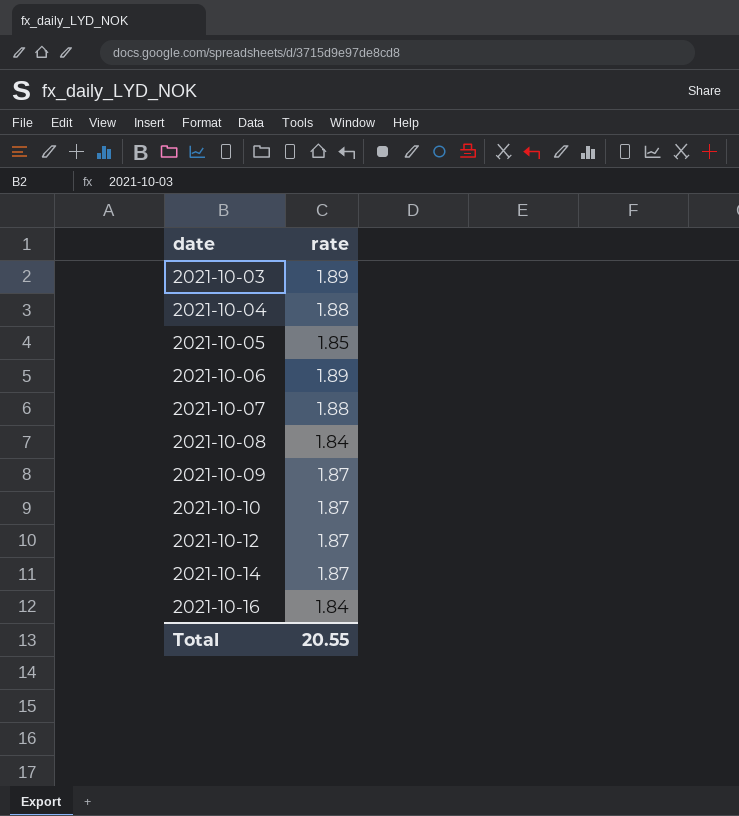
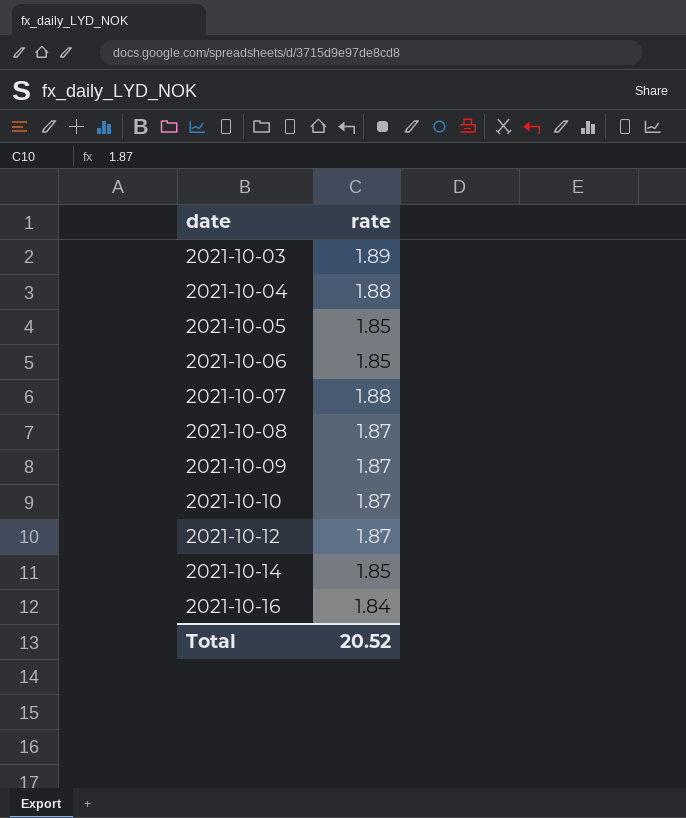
2021-10-06 | rate: 1.89 -> 1.85
2021-10-08 | rate: 1.84 -> 1.87
2021-10-14 | rate: 1.87 -> 1.85
Total | rate: 20.55 -> 20.52

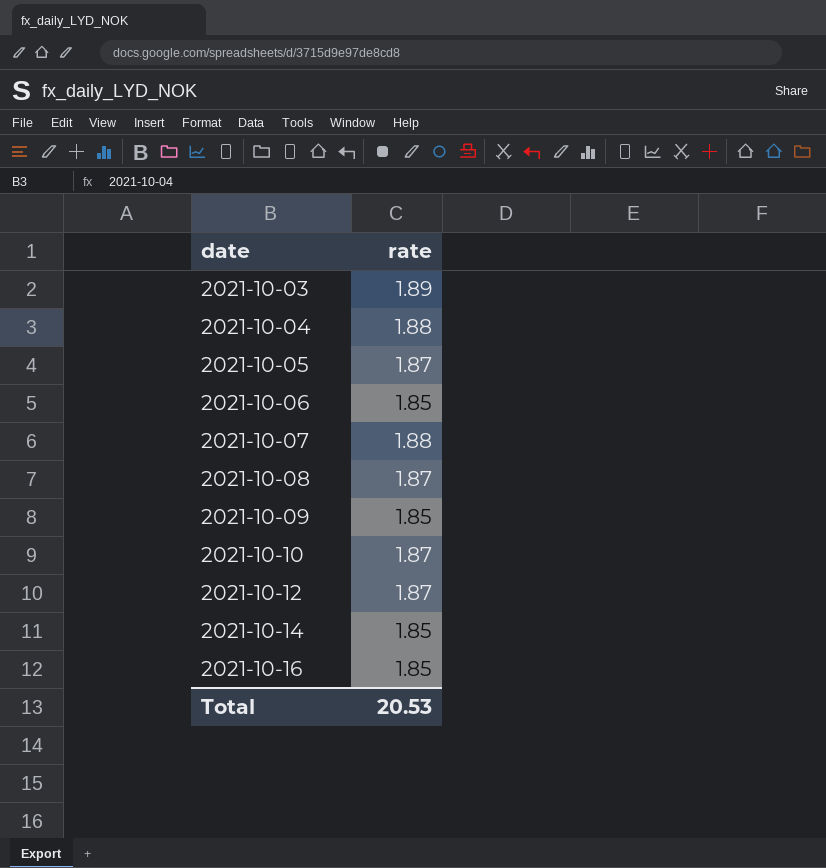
2021-10-05 | rate: 1.85 -> 1.87
2021-10-09 | rate: 1.87 -> 1.85
2021-10-16 | rate: 1.84 -> 1.85
Total | rate: 20.52 -> 20.53

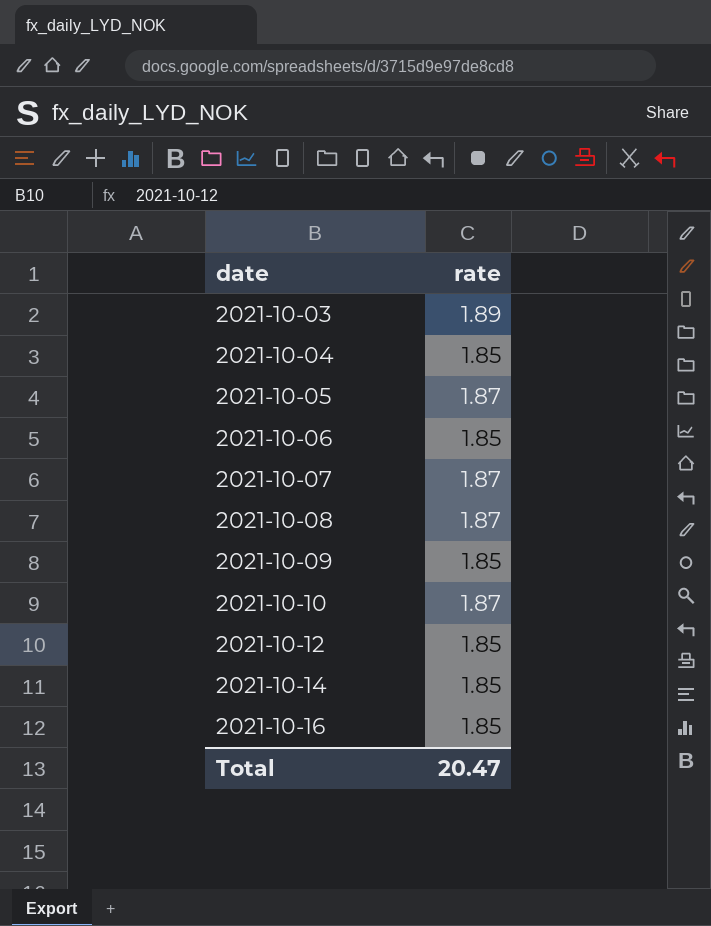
2021-10-04 | rate: 1.88 -> 1.85
2021-10-07 | rate: 1.88 -> 1.87
2021-10-12 | rate: 1.87 -> 1.85
Total | rate: 20.53 -> 20.47

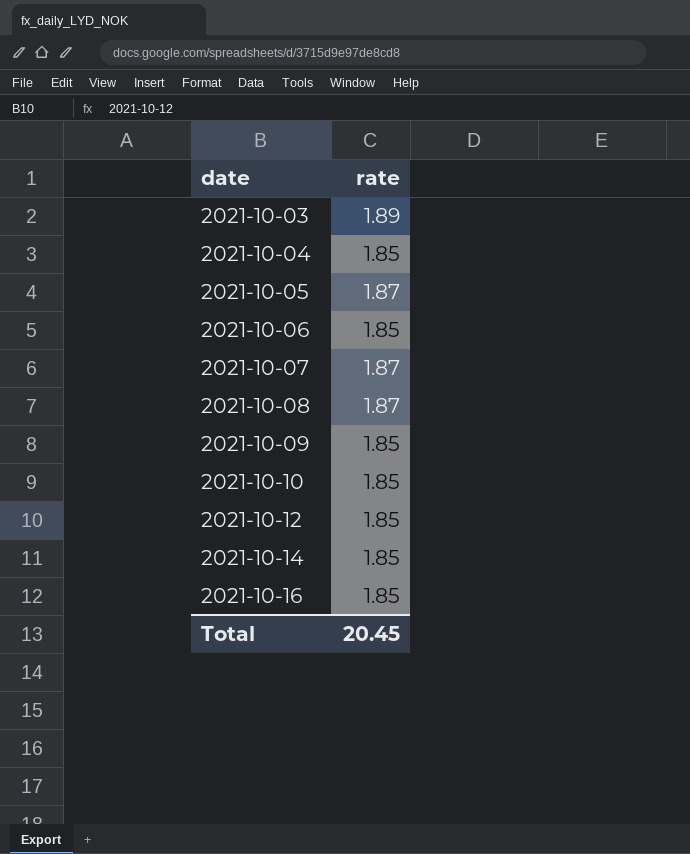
2021-10-10 | rate: 1.87 -> 1.85
Total | rate: 20.47 -> 20.45

